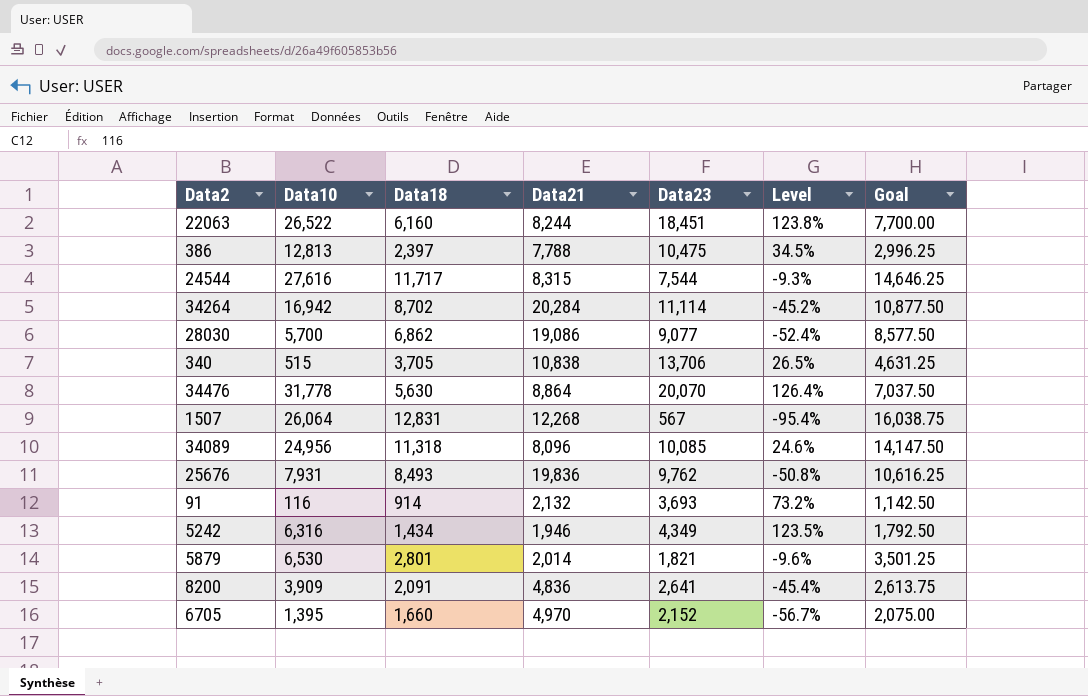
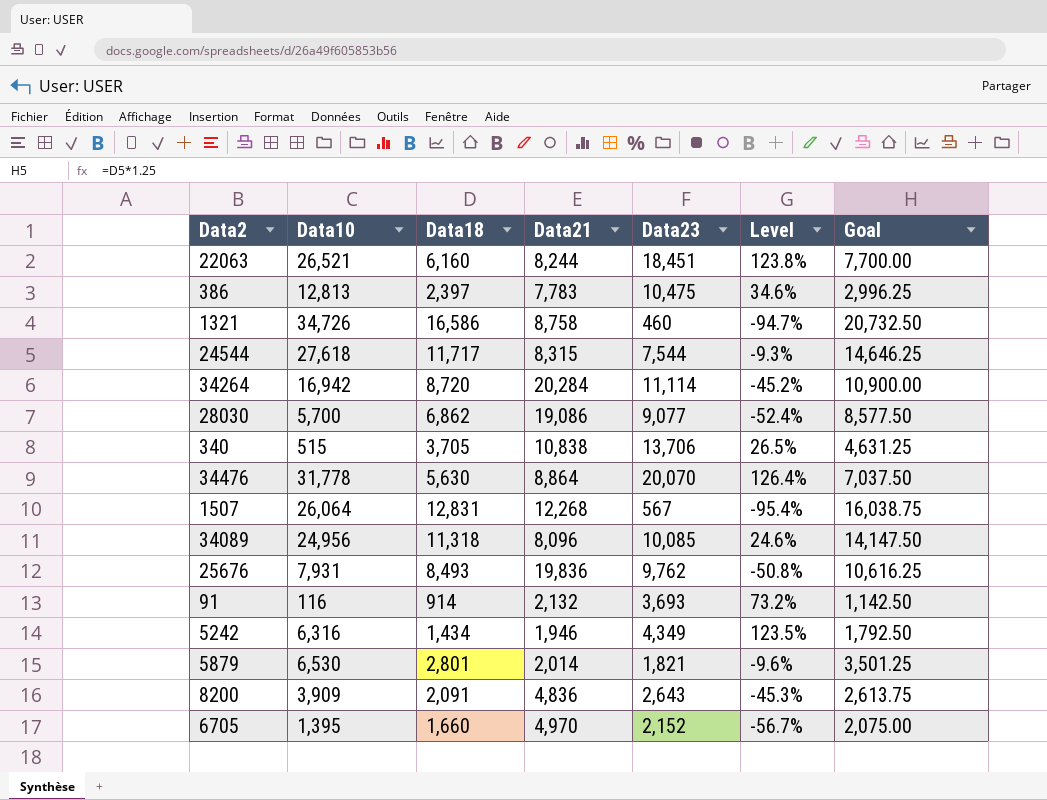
22063 | Data10: 26,522 -> 26,521
386 | Data21: 7,788 -> 7,783
386 | Level: 34.5% -> 34.6%
row 1321: none -> 34,726 | 16,586 | 8,758 | 460 | -94.7% | 20,732.50
24544 | Data10: 27,616 -> 27,618
34264 | Data18: 8,702 -> 8,720
34264 | Goal: 10,877.50 -> 10,900.00
8200 | Data23: 2,641 -> 2,643
8200 | Level: -45.4% -> -45.3%

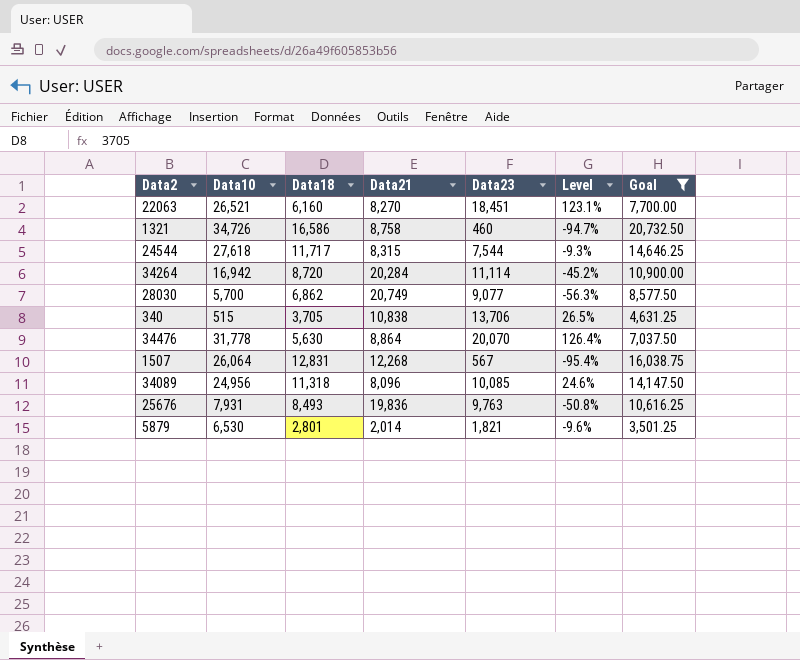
filter: none -> Goal >= 3,501.25
22063 | Data21: 8,244 -> 8,270
22063 | Level: 123.8% -> 123.1%
28030 | Data21: 19,086 -> 20,749
28030 | Level: -52.4% -> -56.3%
25676 | Data23: 9,762 -> 9,763

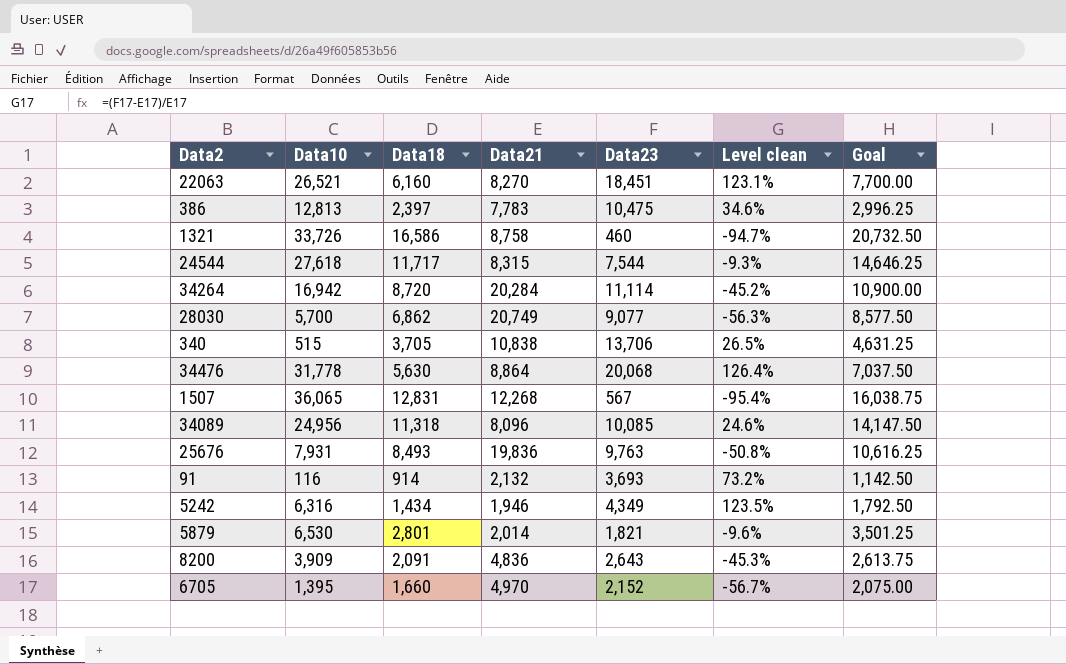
filter: Goal >= 3,501.25 -> none
column name: Level -> Level clean
1321 | Data10: 34,726 -> 33,726
34476 | Data23: 20,070 -> 20,068
1507 | Data10: 26,064 -> 36,065

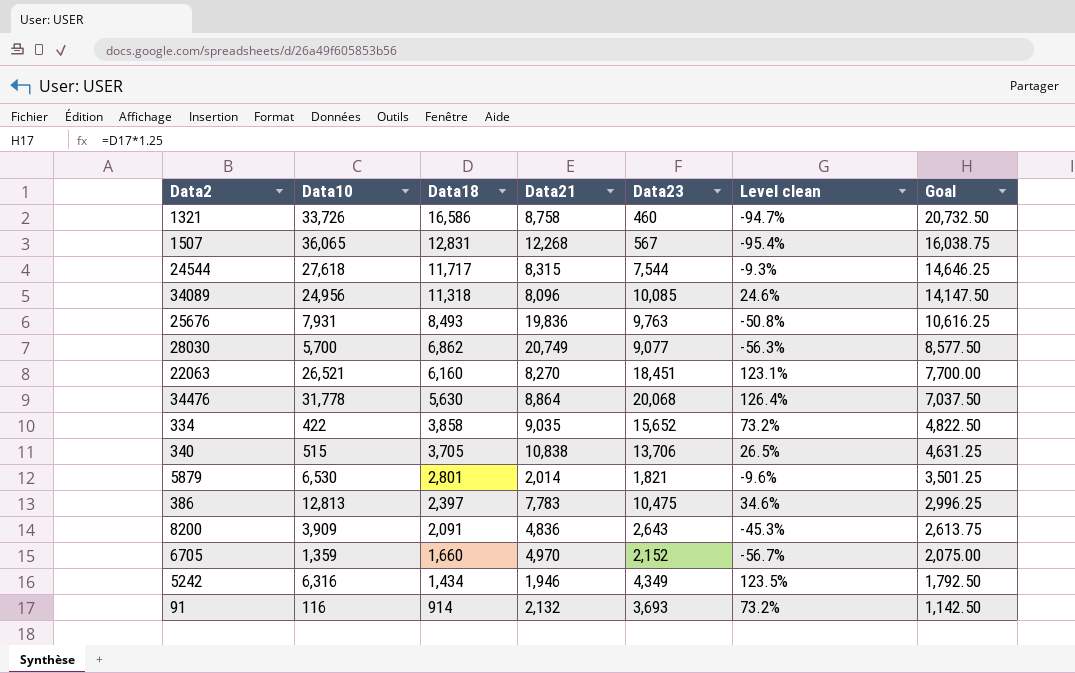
row order: none -> Data18 descending
row 34264: 16,942 | 8,720 | 20,284 | 11,114 | -45.2% | 10,900.00 -> none
row 334: none -> 422 | 3,858 | 9,035 | 15,652 | 73.2% | 4,822.50
6705 | Data10: 1,395 -> 1,359

